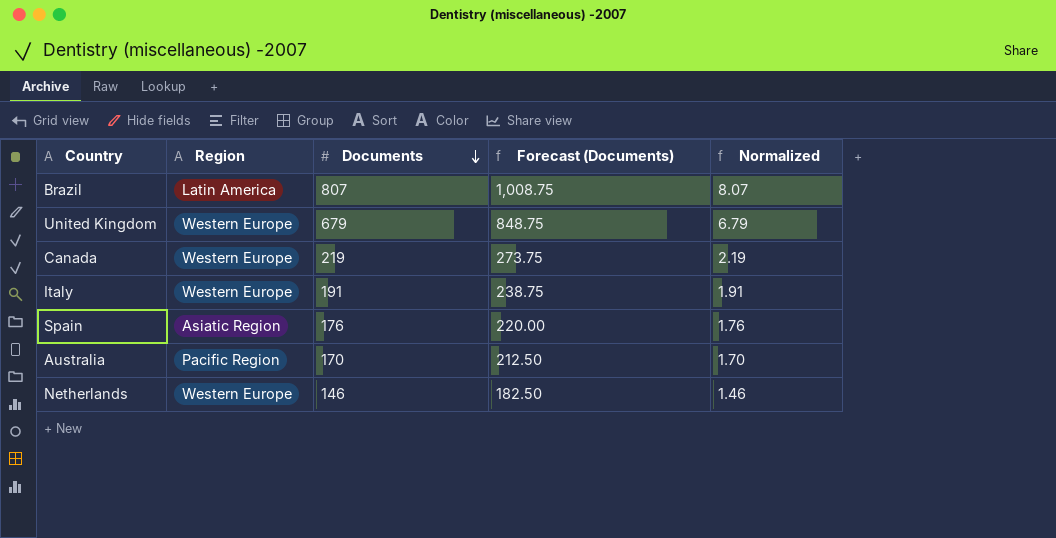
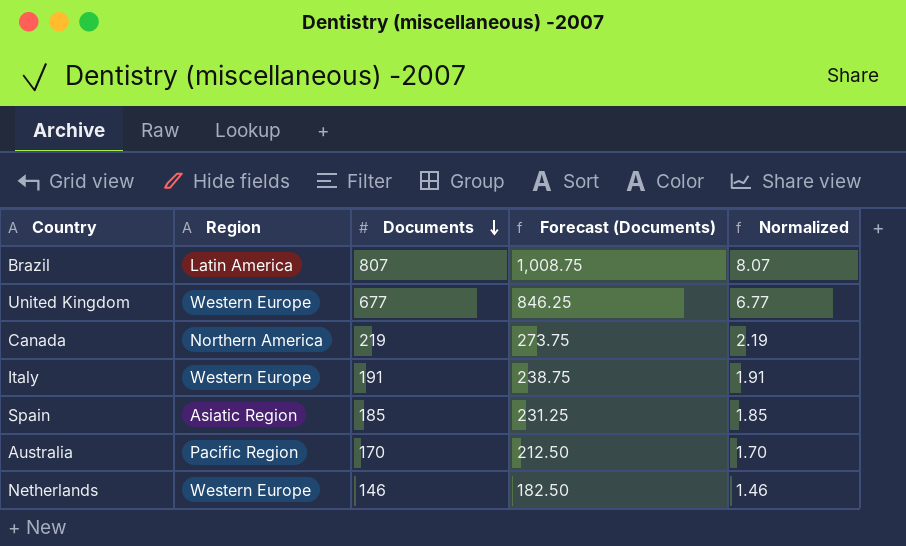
United Kingdom | Documents: 679 -> 677
United Kingdom | Forecast (Documents): 848.75 -> 846.25
United Kingdom | Normalized: 6.79 -> 6.77
Canada | Region: Western Europe -> Northern America
Spain | Documents: 176 -> 185
Spain | Forecast (Documents): 220.00 -> 231.25
Spain | Normalized: 1.76 -> 1.85

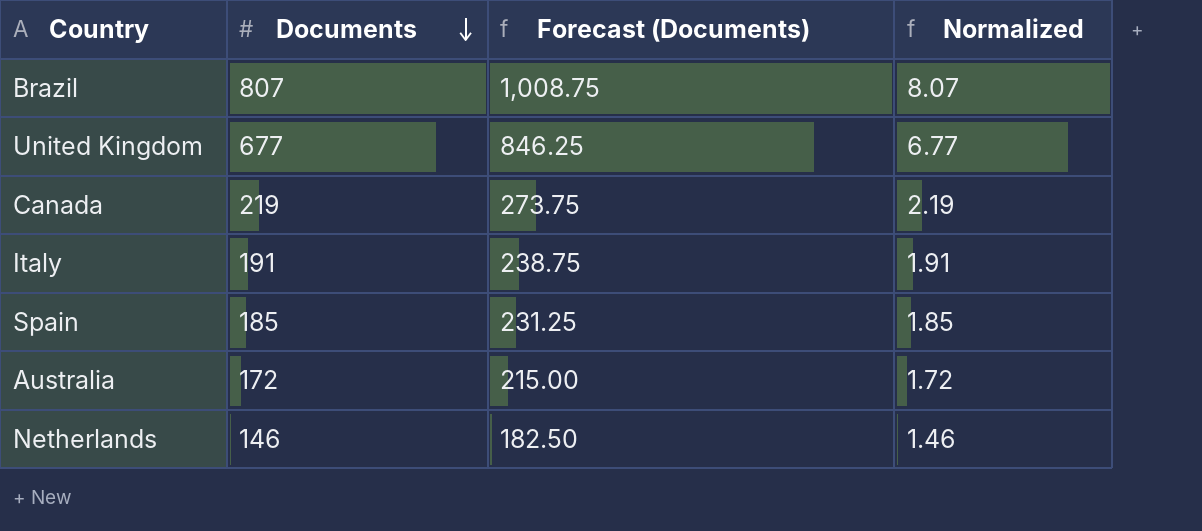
column Region | position: 2 -> none
Australia | Documents: 170 -> 172
Australia | Forecast (Documents): 212.50 -> 215.00
Australia | Normalized: 1.70 -> 1.72

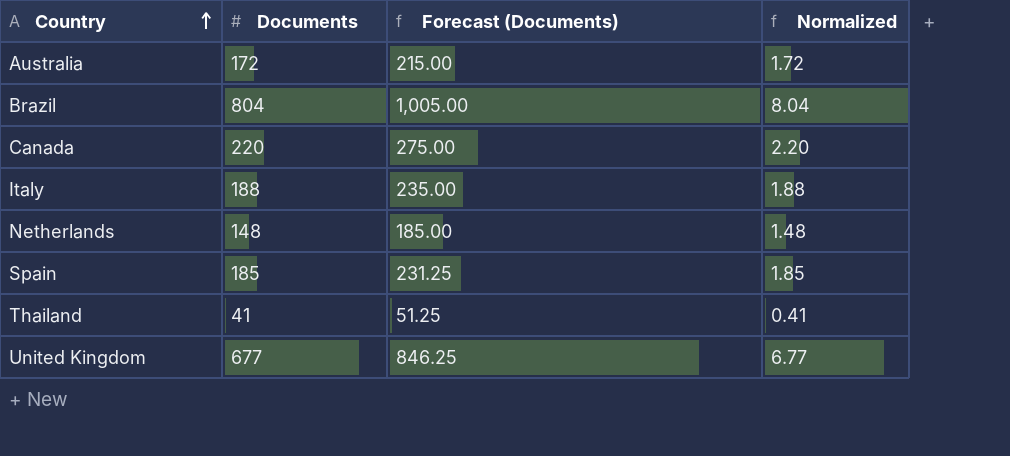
row order: Documents descending -> Country ascending
Brazil | Documents: 807 -> 804
Brazil | Forecast (Documents): 1,008.75 -> 1,005.00
Brazil | Normalized: 8.07 -> 8.04
Canada | Documents: 219 -> 220
Canada | Forecast (Documents): 273.75 -> 275.00
Canada | Normalized: 2.19 -> 2.20
Italy | Documents: 191 -> 188
Italy | Forecast (Documents): 238.75 -> 235.00
Italy | Normalized: 1.91 -> 1.88
Netherlands | Documents: 146 -> 148
Netherlands | Forecast (Documents): 182.50 -> 185.00
Netherlands | Normalized: 1.46 -> 1.48
row Thailand: none -> 41 | 51.25 | 0.41

